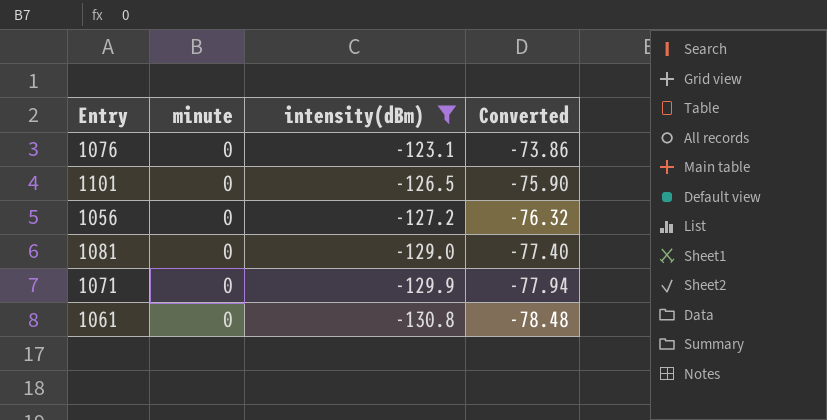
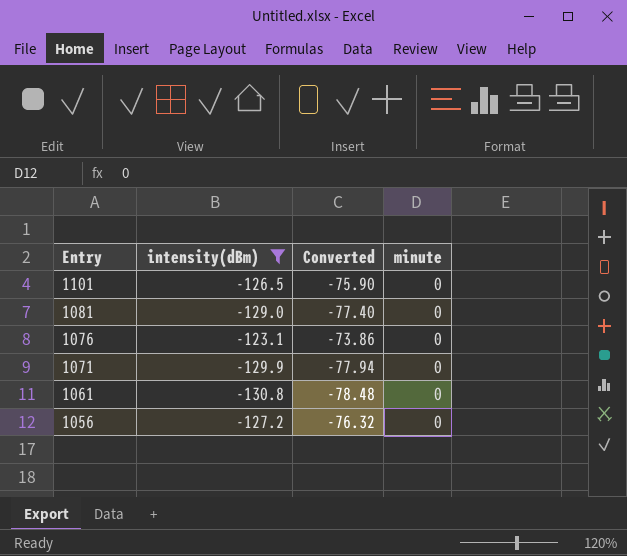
row order: intensity(dBm) descending -> Entry descending
column minute | position: 2 -> 4

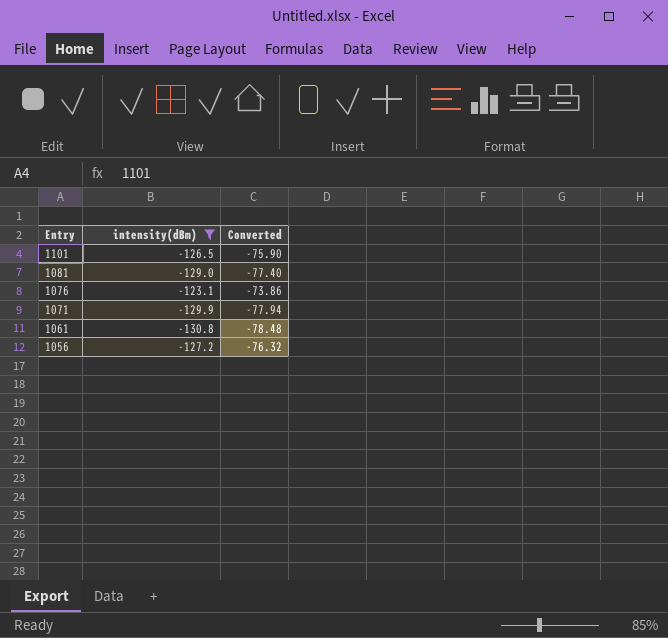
column minute | position: 4 -> none

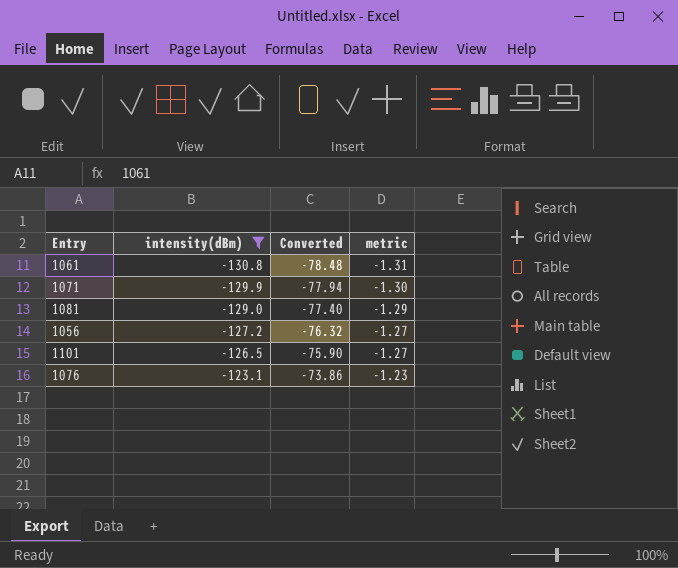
row order: Entry descending -> intensity(dBm) ascending
column metric | formula: none -> [intensity(dBm)] * 0.01

